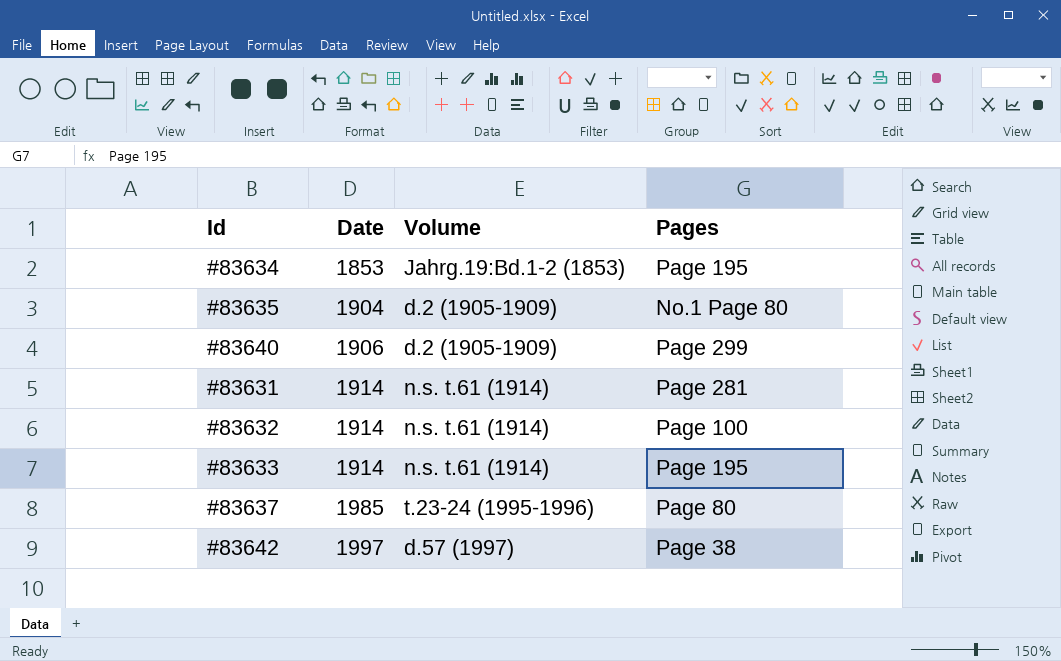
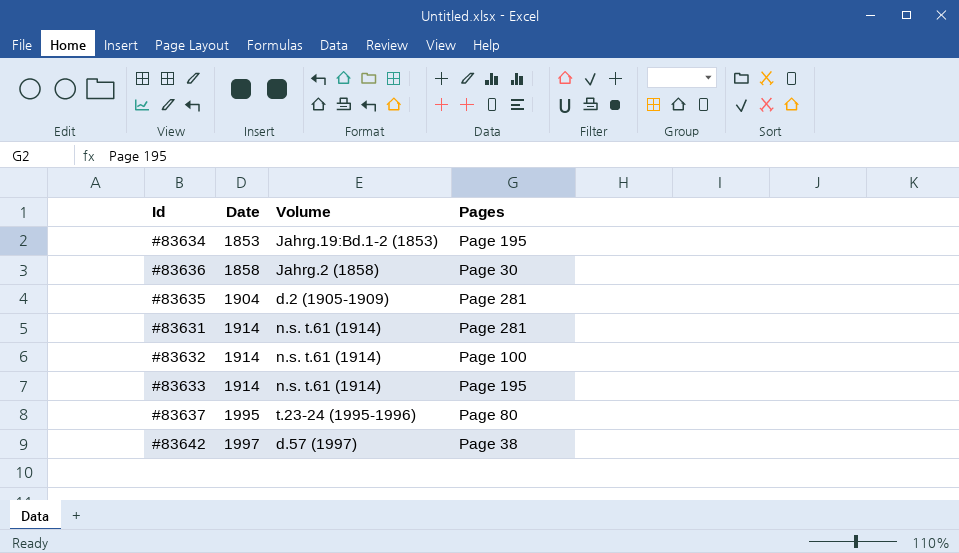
row #83640: 1906 | d.2 (1905-1909) | Page 299 -> none
row #83636: none -> 1858 | Jahrg.2 (1858) | Page 30
#83635 | Pages: No.1 Page 80 -> Page 281
#83637 | Date: 1985 -> 1995

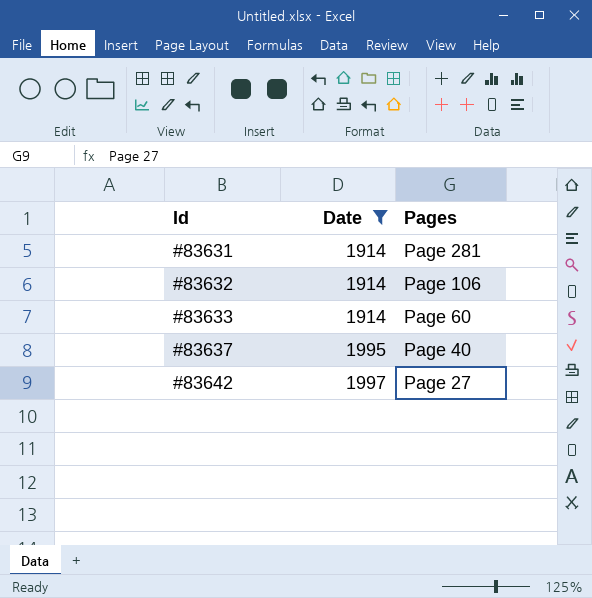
filter: none -> Date >= 1914
column Volume | position: 3 -> none
#83632 | Pages: Page 100 -> Page 106
#83633 | Pages: Page 195 -> Page 60
#83637 | Pages: Page 80 -> Page 40
#83642 | Pages: Page 38 -> Page 27

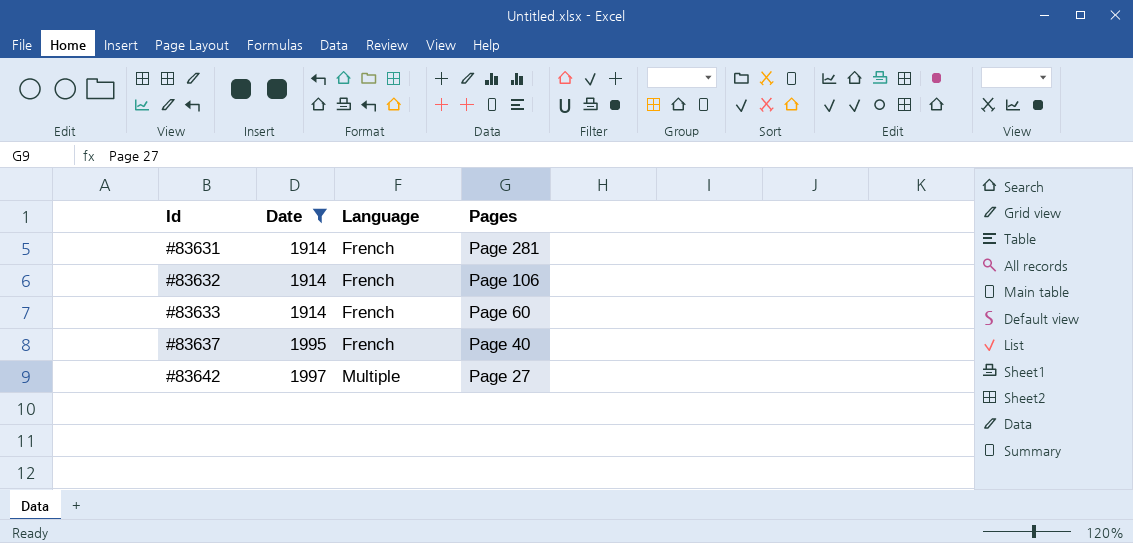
column Language | position: none -> 3

